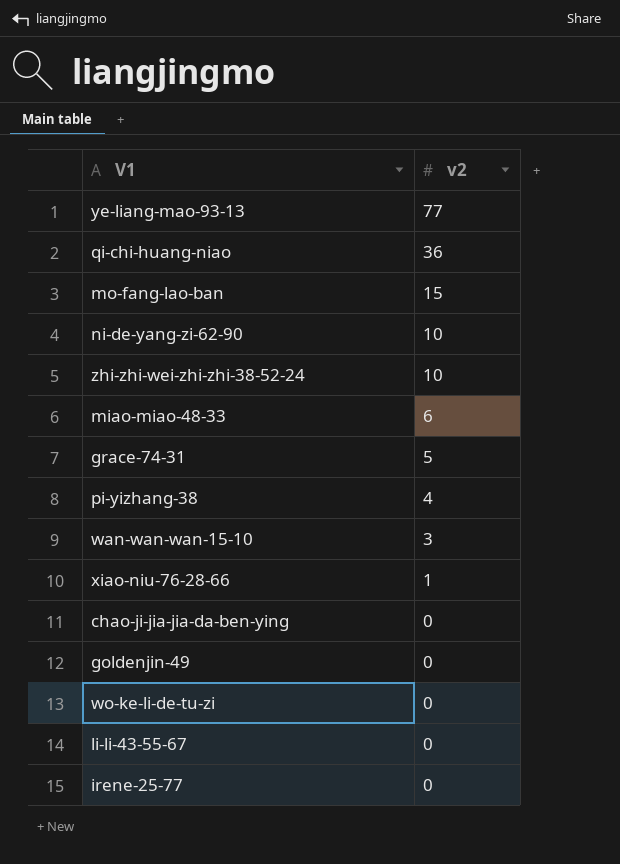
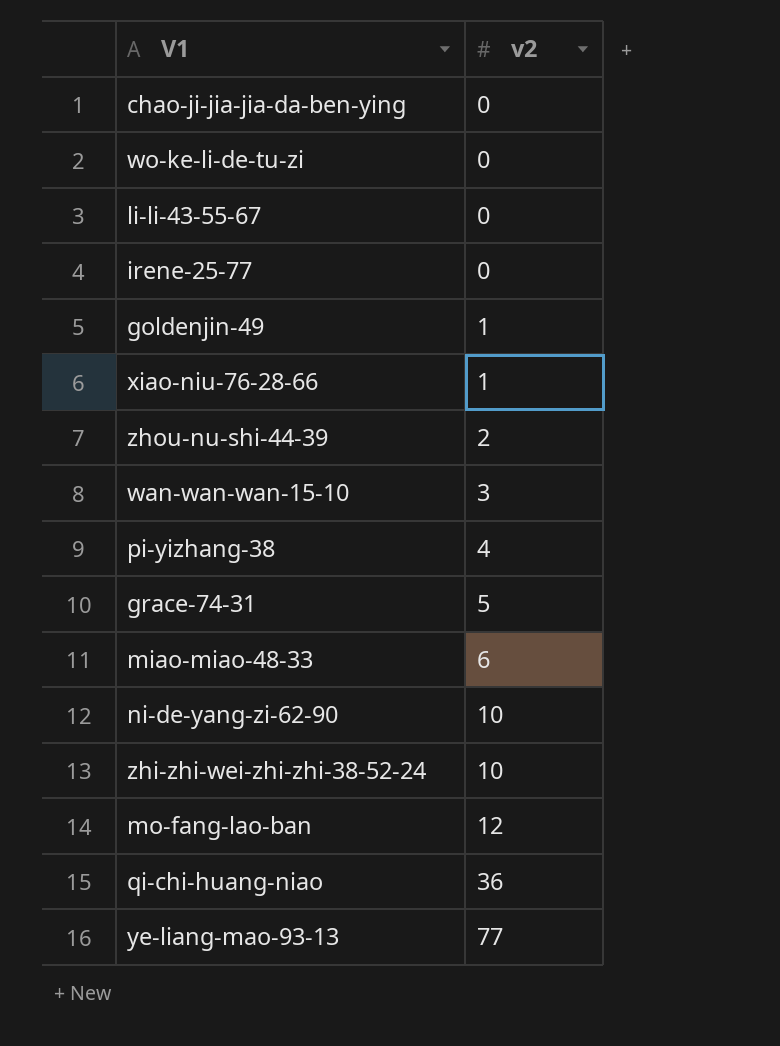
row order: v2 descending -> v2 ascending
goldenjin-49 | v2: 0 -> 1
row zhou-nu-shi-44-39: none -> 2
mo-fang-lao-ban | v2: 15 -> 12

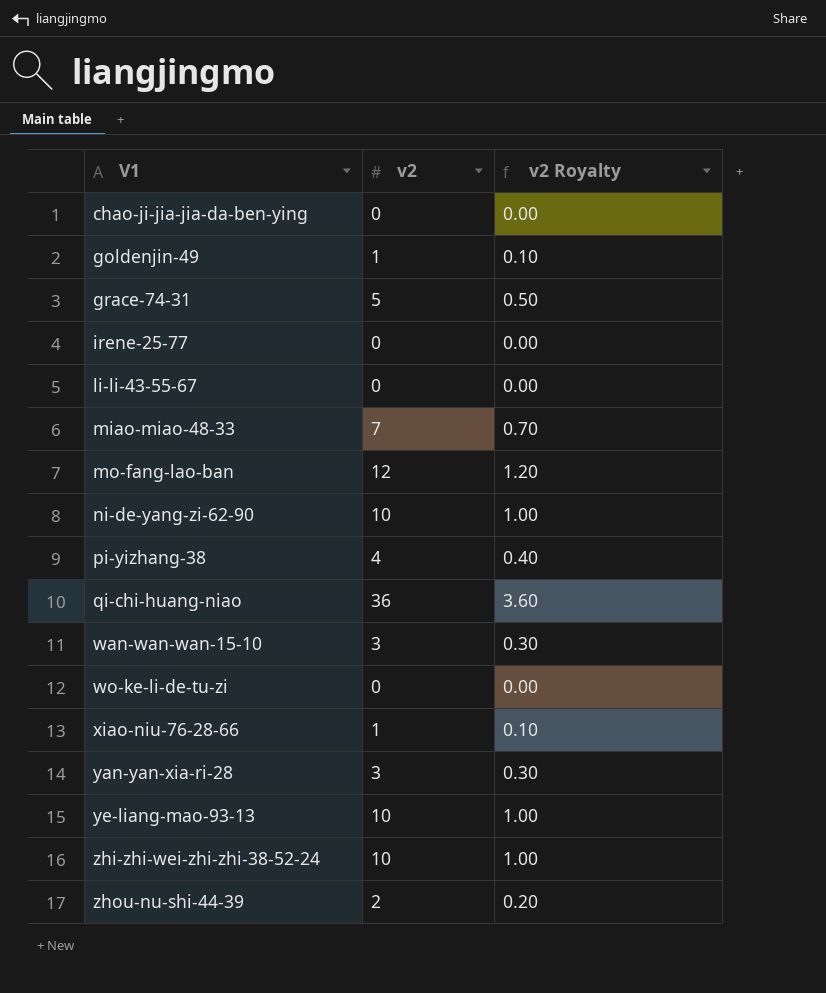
row order: v2 ascending -> V1 ascending
column v2 Royalty | formula: none -> [v2] * 0.1
miao-miao-48-33 | v2: 6 -> 7
row yan-yan-xia-ri-28: none -> 3 | 0.30
ye-liang-mao-93-13 | v2: 77 -> 10

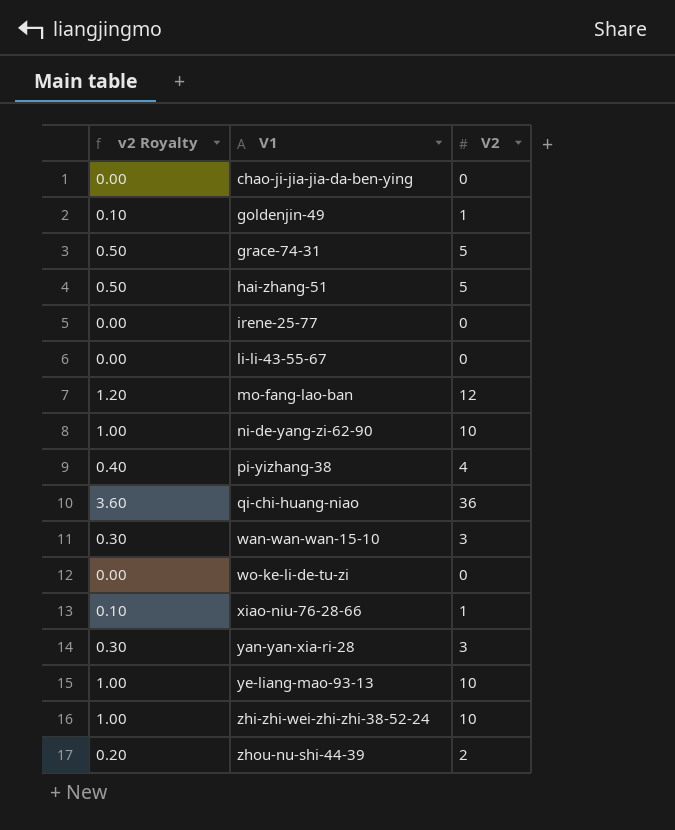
column v2 Royalty | position: 3 -> 1
column name: v2 -> V2
row miao-miao-48-33: 7 | 0.70 -> none
row hai-zhang-51: none -> 0.50 | 5

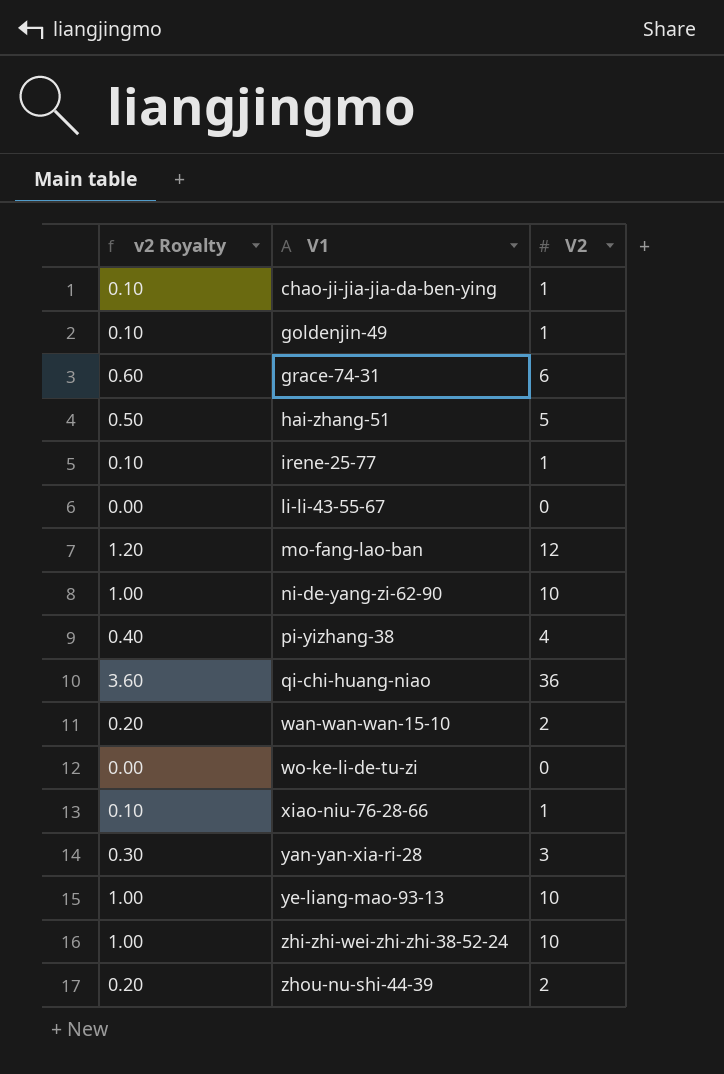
chao-ji-jia-jia-da-ben-ying | v2 Royalty: 0.00 -> 0.10
chao-ji-jia-jia-da-ben-ying | V2: 0 -> 1
grace-74-31 | v2 Royalty: 0.50 -> 0.60
grace-74-31 | V2: 5 -> 6
irene-25-77 | v2 Royalty: 0.00 -> 0.10
irene-25-77 | V2: 0 -> 1
wan-wan-wan-15-10 | v2 Royalty: 0.30 -> 0.20
wan-wan-wan-15-10 | V2: 3 -> 2

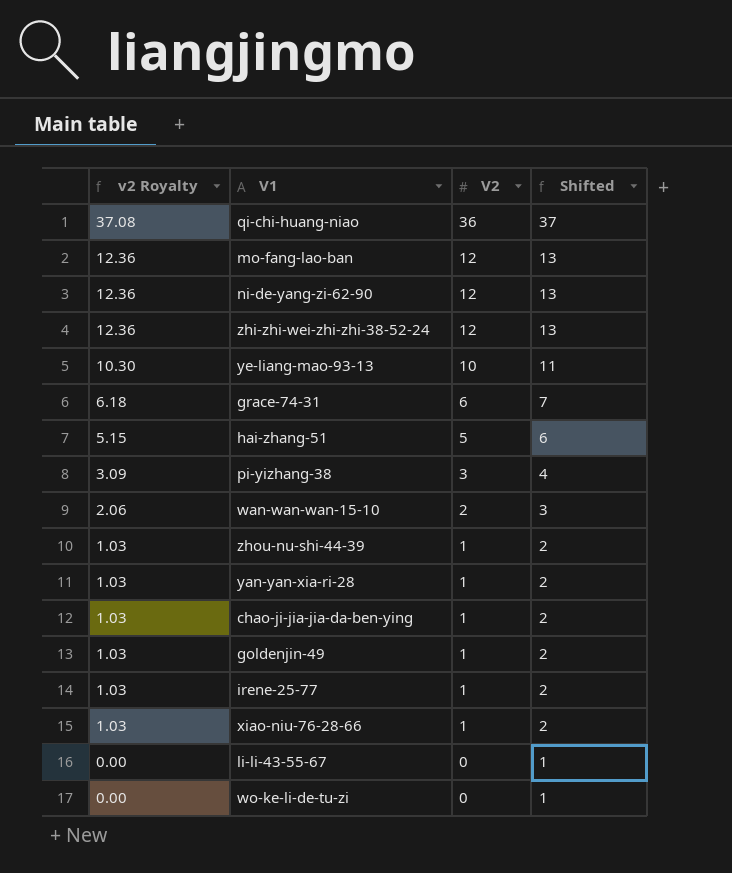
row order: V1 ascending -> v2 Royalty descending
column v2 Royalty | formula: [V2] * 0.1 -> [V2] * 1.03
column Shifted | formula: none -> [V2] + 1
ni-de-yang-zi-62-90 | V2: 10 -> 12
zhi-zhi-wei-zhi-zhi-38-52-24 | V2: 10 -> 12
pi-yizhang-38 | V2: 4 -> 3
zhou-nu-shi-44-39 | V2: 2 -> 1
yan-yan-xia-ri-28 | V2: 3 -> 1

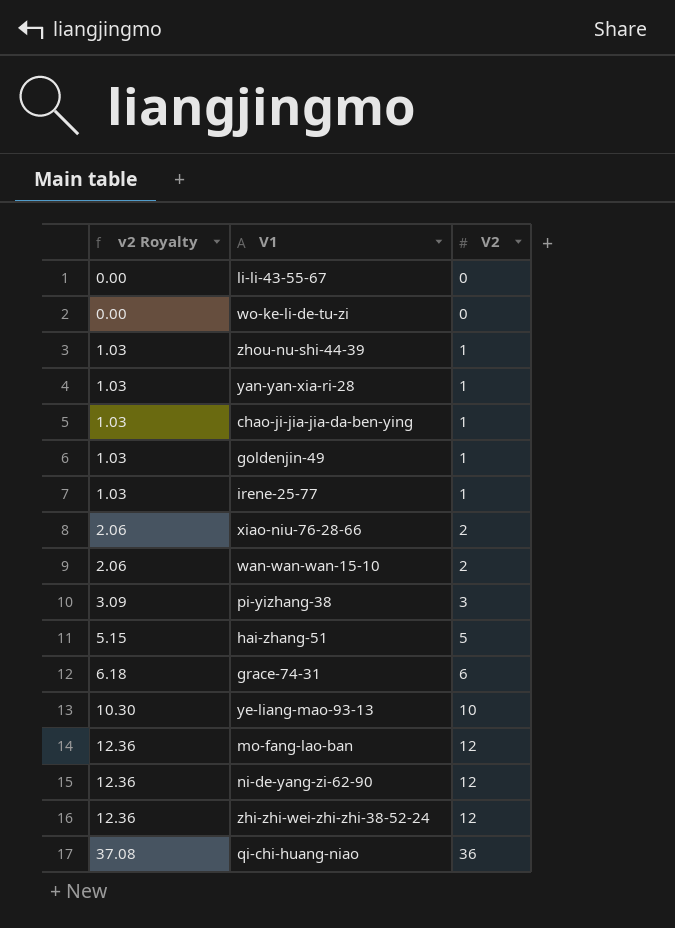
row order: v2 Royalty descending -> v2 Royalty ascending
column Shifted | formula: [V2] + 1 -> none
xiao-niu-76-28-66 | v2 Royalty: 1.03 -> 2.06
xiao-niu-76-28-66 | V2: 1 -> 2

